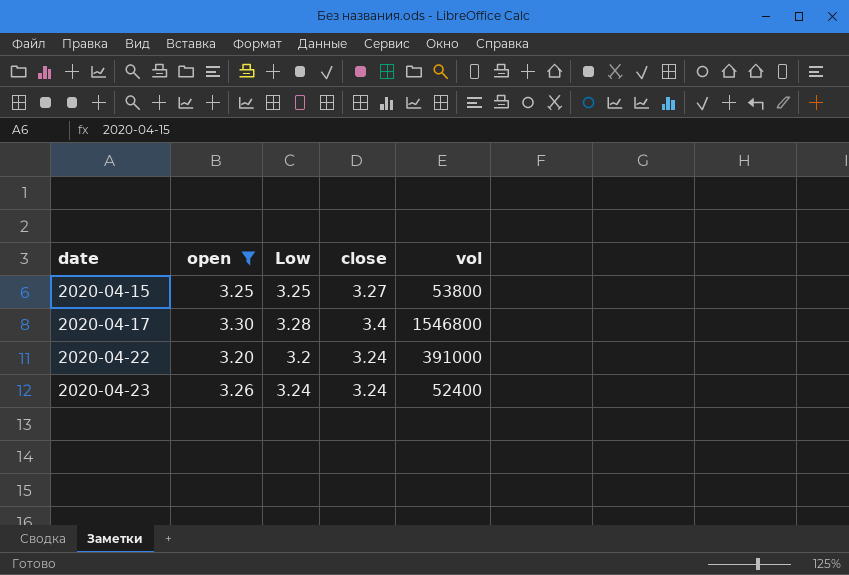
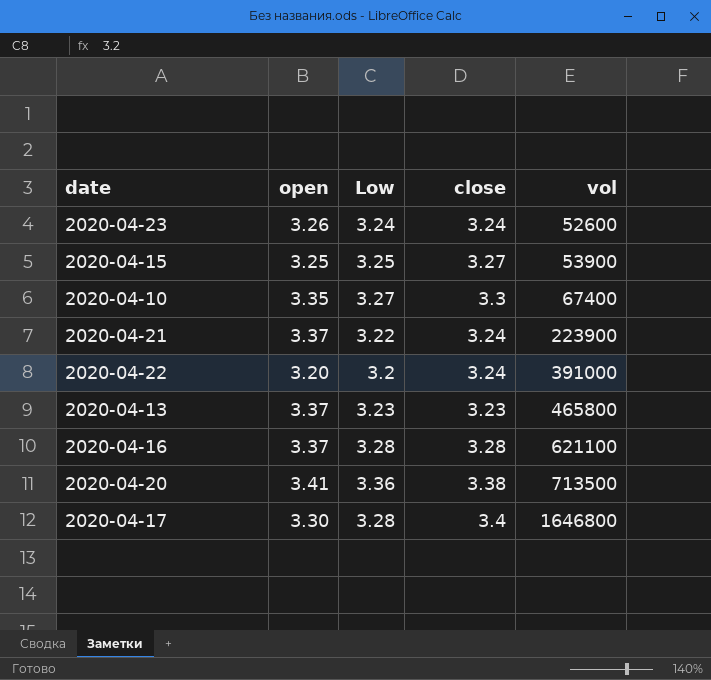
filter: open <= 3.30 -> none
row order: date ascending -> vol ascending
2020-04-23 | vol: 52400 -> 52600
2020-04-15 | vol: 53800 -> 53900
2020-04-17 | vol: 1546800 -> 1646800

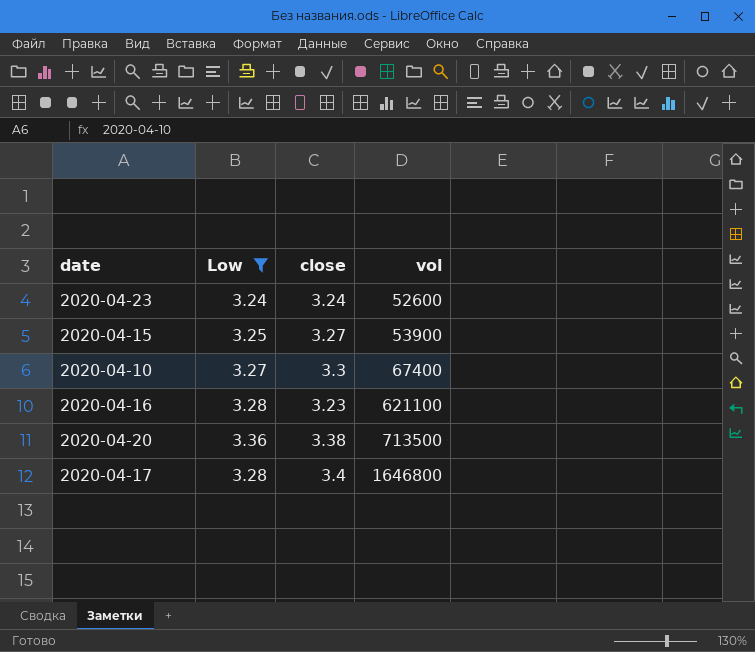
filter: none -> Low >= 3.24
column open | position: 2 -> none
2020-04-16 | close: 3.28 -> 3.23

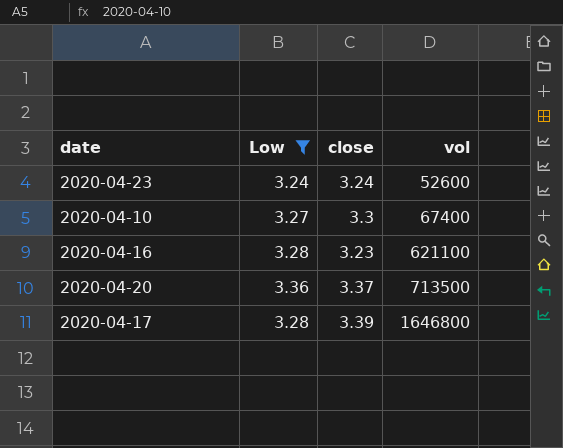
row 2020-04-15: 3.25 | 3.27 | 53900 -> none
2020-04-20 | close: 3.38 -> 3.37
2020-04-17 | close: 3.4 -> 3.39

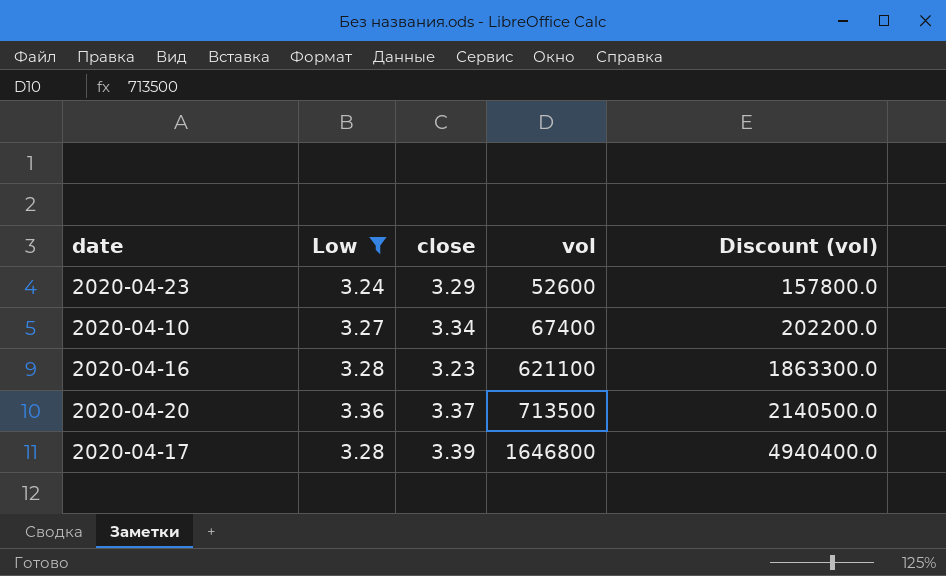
column Discount (vol) | formula: none -> [vol] * 3
2020-04-23 | close: 3.24 -> 3.29
2020-04-10 | close: 3.3 -> 3.34

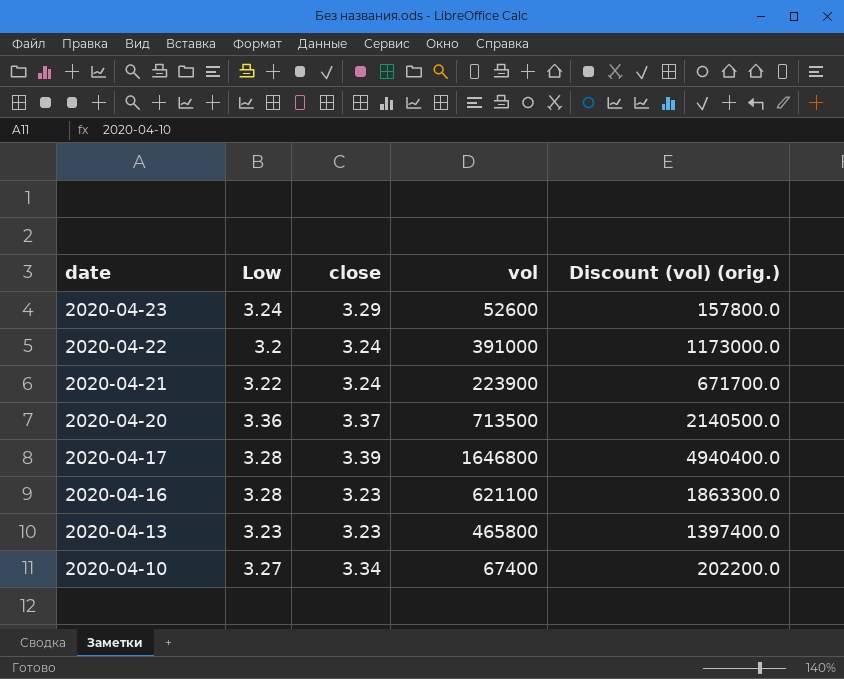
filter: Low >= 3.24 -> none
row order: vol ascending -> date descending
column name: Discount (vol) -> Discount (vol) (orig.)

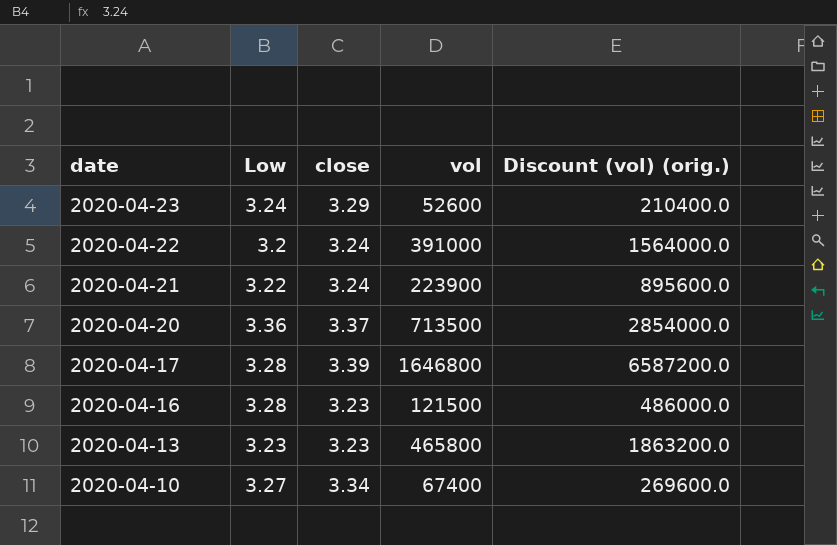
column Discount (vol) (orig.) | formula: [vol] * 3 -> [vol] * 4
2020-04-16 | vol: 621100 -> 121500

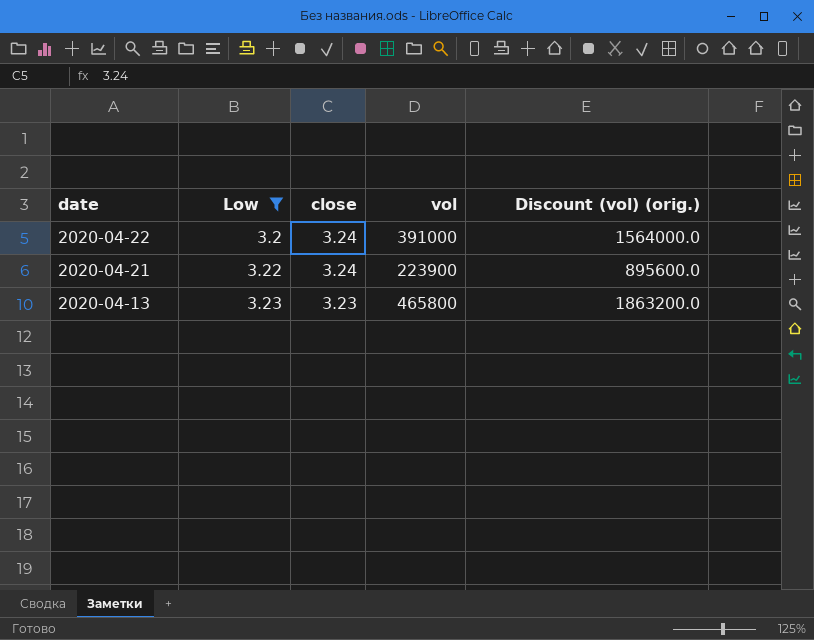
filter: none -> Low <= 3.23

